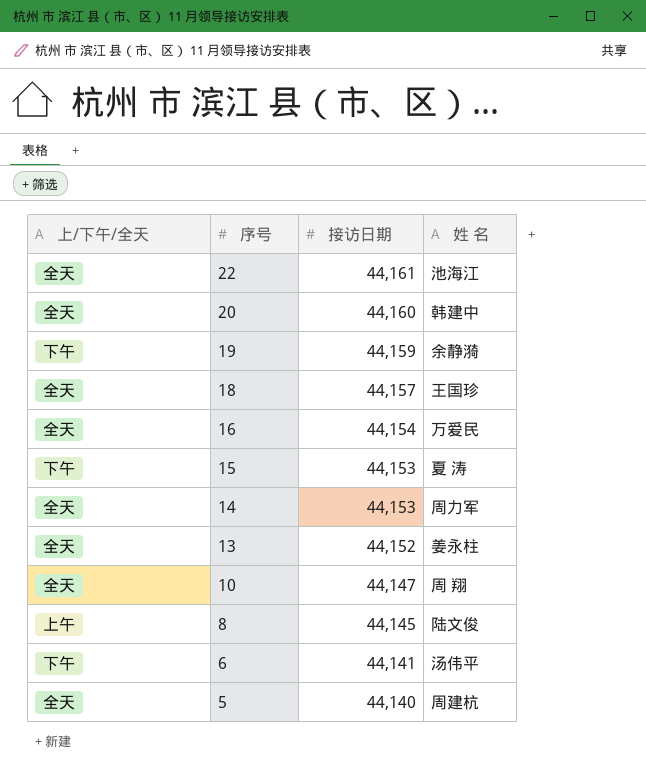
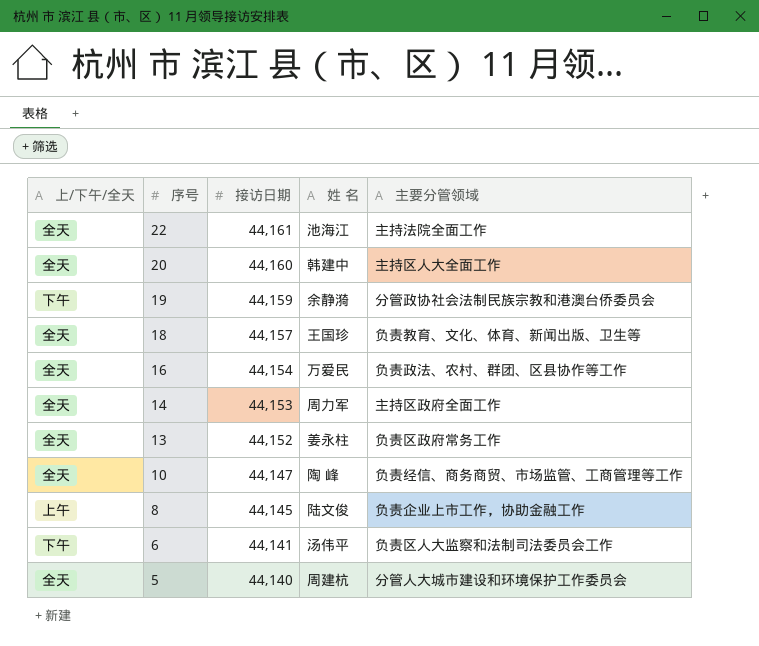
column 主要分管领域 | position: none -> 5
row 15: 下午 | 44,153 | 夏 涛 -> none
10 | 姓 名: 周 翔 -> 陶 峰

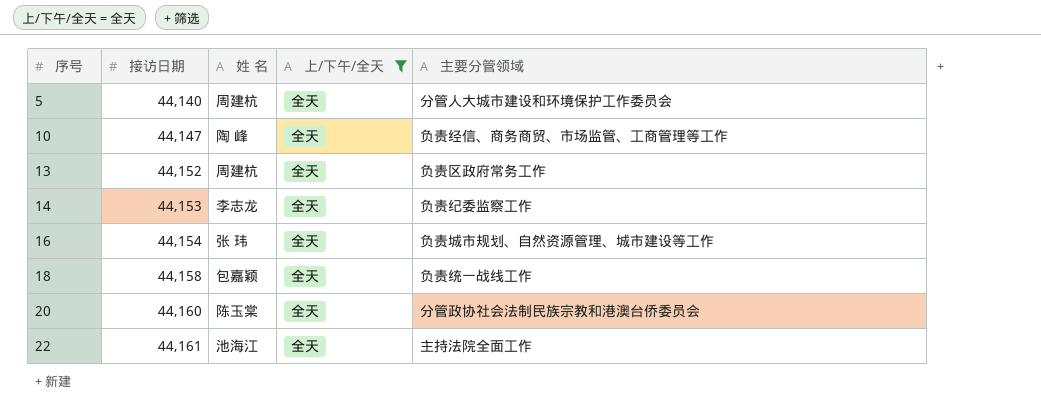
filter: none -> 上/下午/全天 = 全天
row order: 序号 descending -> 序号 ascending
column 上/下午/全天 | position: 1 -> 4
13 | 姓 名: 姜永柱 -> 周建杭
14 | 姓 名: 周力军 -> 李志龙
14 | 主要分管领域: 主持区政府全面工作 -> 负责纪委监察工作
16 | 姓 名: 万爱民 -> 张 玮
16 | 主要分管领域: 负责政法、农村、群团、区县协作等工作 -> 负责城市规划、自然资源管理、城市建设等工作
18 | 接访日期: 44,157 -> 44,158
18 | 姓 名: 王国珍 -> 包嘉颖
18 | 主要分管领域: 负责教育、文化、体育、新闻出版、卫生等 -> 负责统一战线工作
20 | 姓 名: 韩建中 -> 陈玉棠
20 | 主要分管领域: 主持区人大全面工作 -> 分管政协社会法制民族宗教和港澳台侨委员会

